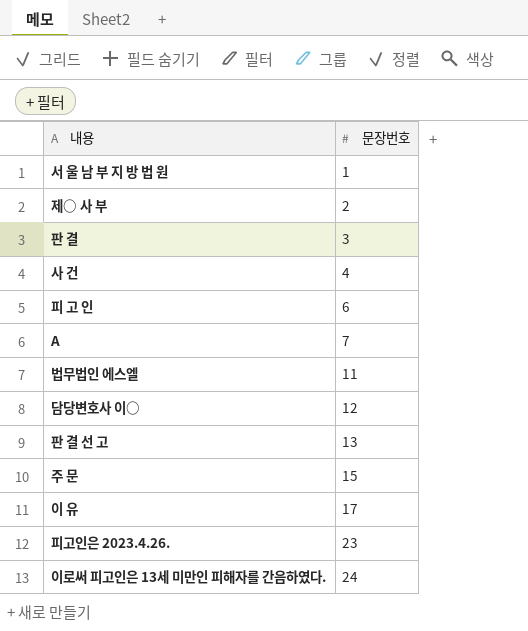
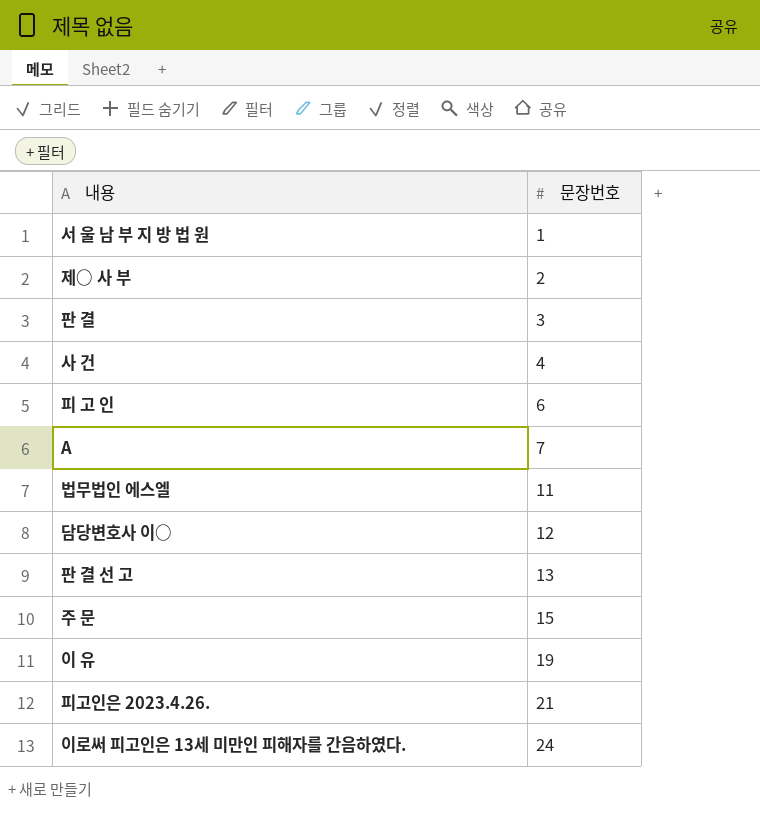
이 유 | 문장번호: 17 -> 19
피고인은 2023.4.26. | 문장번호: 23 -> 21

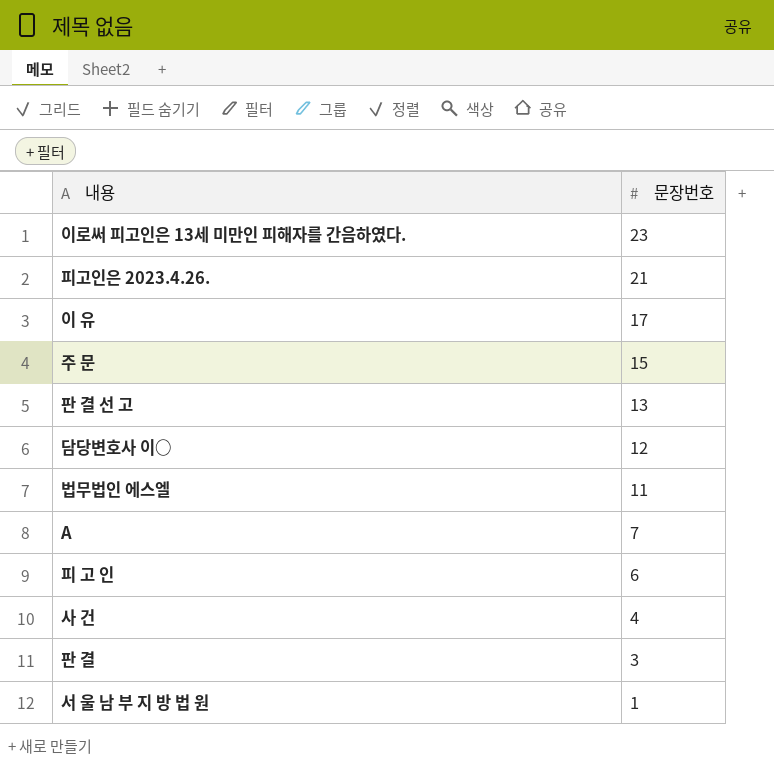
row order: 문장번호 ascending -> 문장번호 descending
row 제○ 사 부: 2 -> none
이로써 피고인은 13세 미만인 피해자를 간음하였다. | 문장번호: 24 -> 23
이 유 | 문장번호: 19 -> 17

